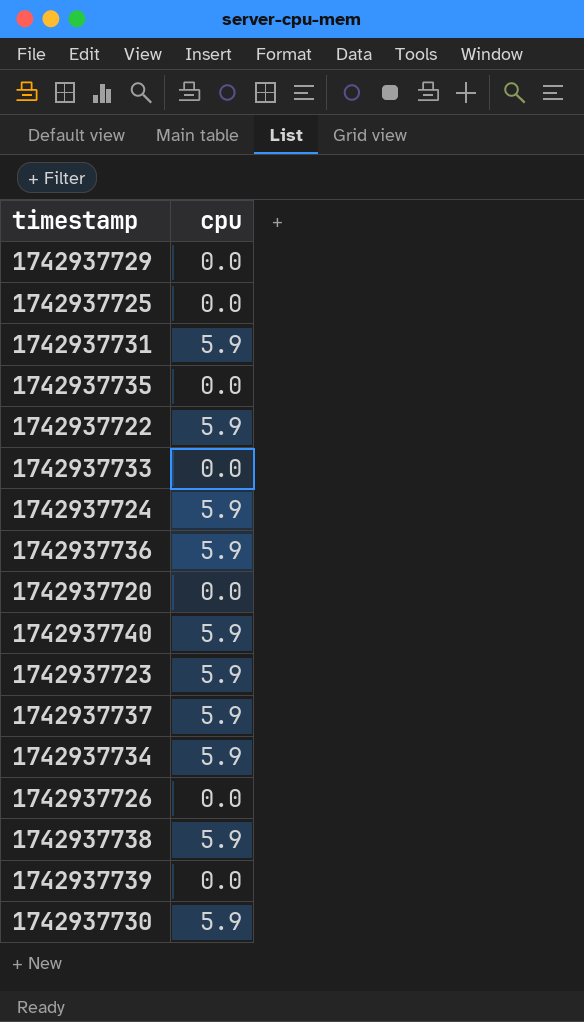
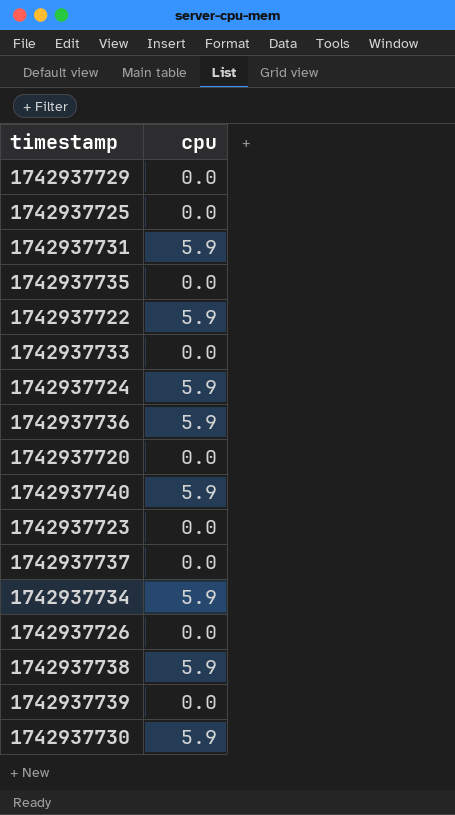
1742937723 | cpu: 5.9 -> 0.0
1742937737 | cpu: 5.9 -> 0.0

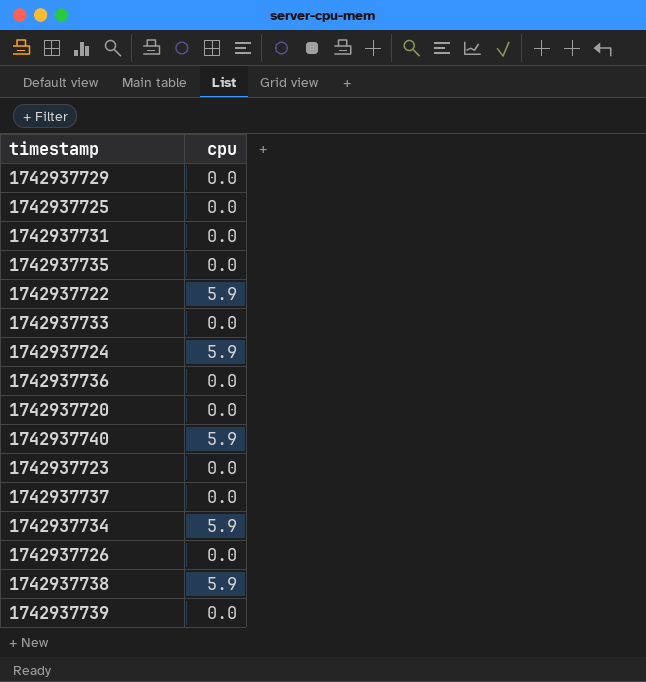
row 1742937730: 5.9 -> none
1742937731 | cpu: 5.9 -> 0.0
1742937736 | cpu: 5.9 -> 0.0

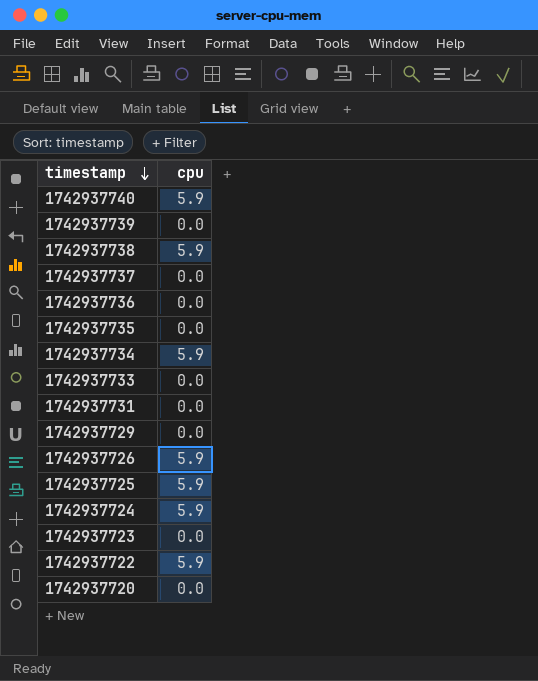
row order: none -> timestamp descending
1742937726 | cpu: 0.0 -> 5.9
1742937725 | cpu: 0.0 -> 5.9

